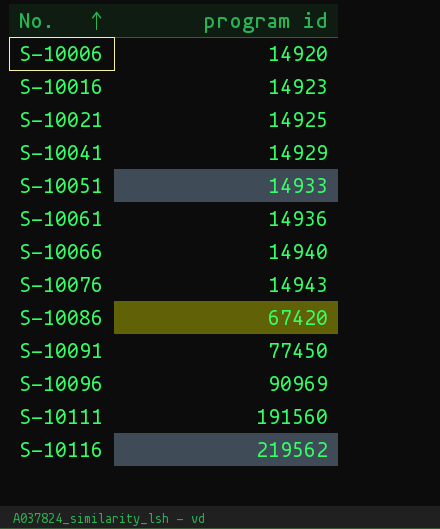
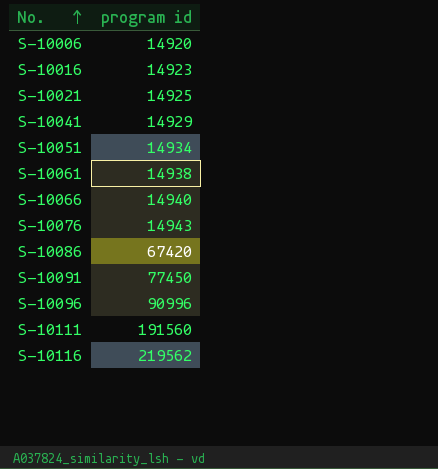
S-10051 | program id: 14933 -> 14934
S-10061 | program id: 14936 -> 14938
S-10096 | program id: 90969 -> 90996

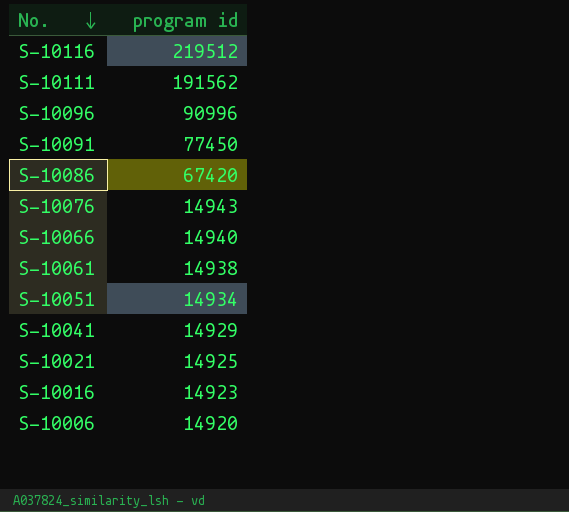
row order: No. ascending -> No. descending
S-10116 | program id: 219562 -> 219512
S-10111 | program id: 191560 -> 191562

